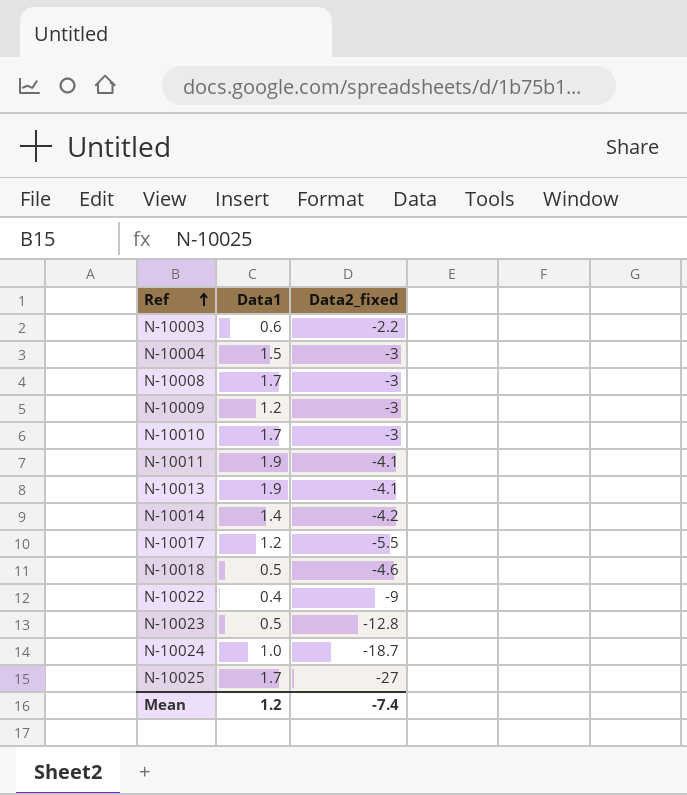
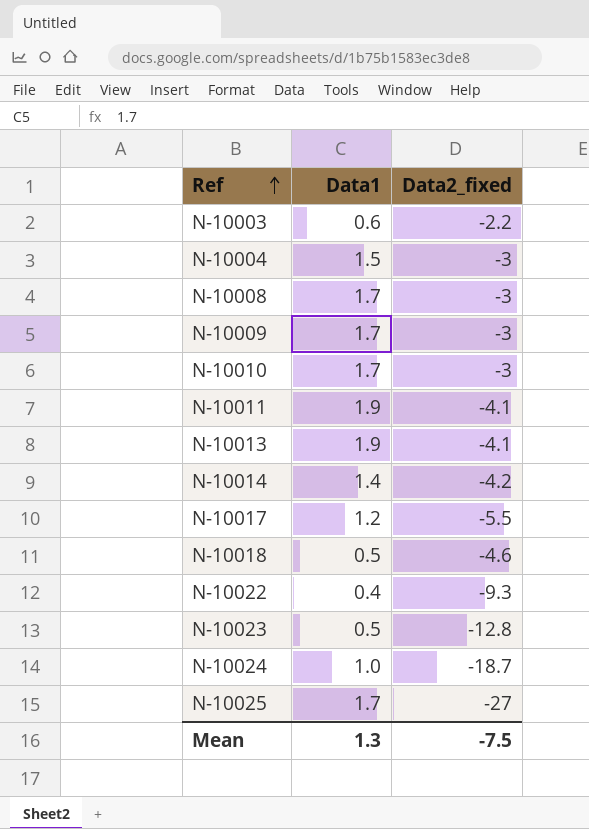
N-10009 | Data1: 1.2 -> 1.7
N-10022 | Data2_fixed: -9 -> -9.3
Mean | Data1: 1.2 -> 1.3
Mean | Data2_fixed: -7.4 -> -7.5

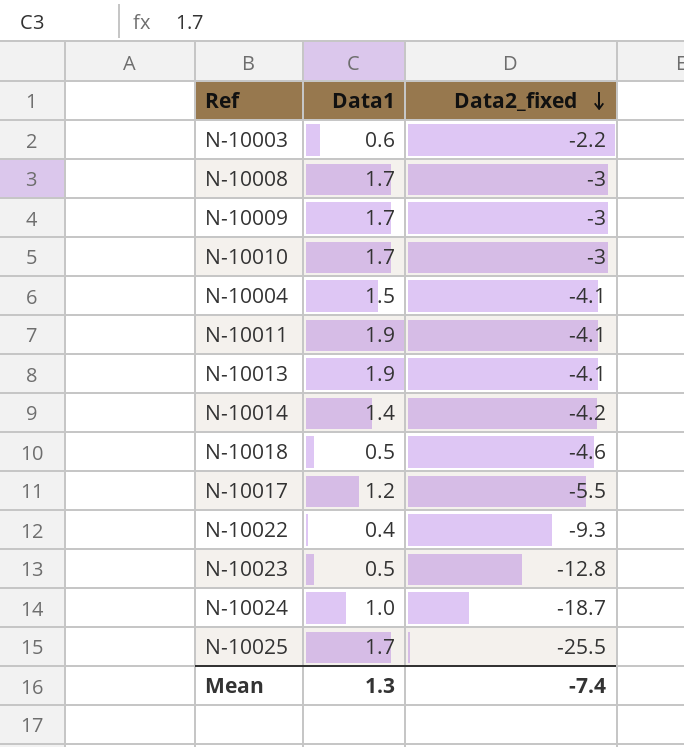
row order: Ref ascending -> Data2_fixed descending
N-10004 | Data2_fixed: -3 -> -4.1
N-10025 | Data2_fixed: -27 -> -25.5
Mean | Data2_fixed: -7.5 -> -7.4

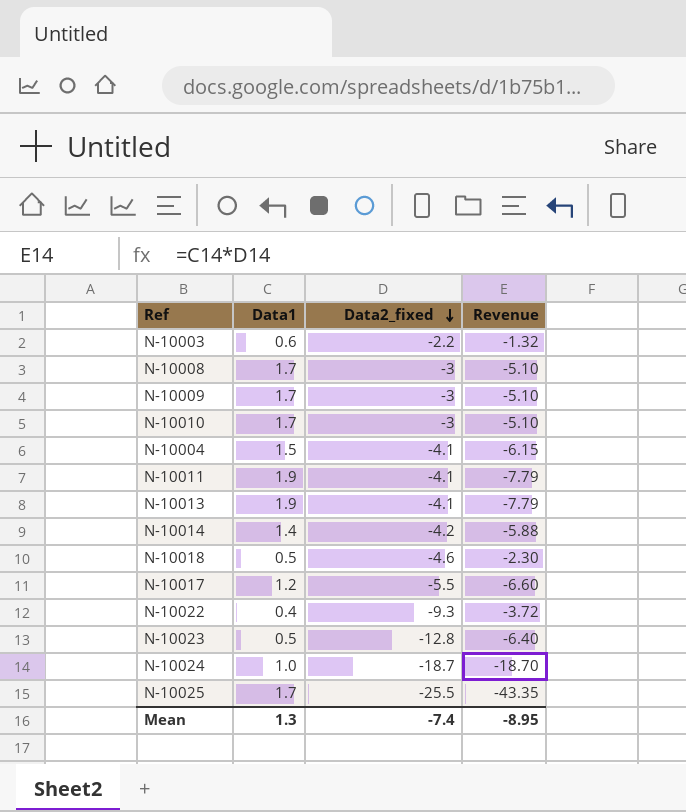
column Revenue | formula: none -> [Data1] * [Data2_fixed]

